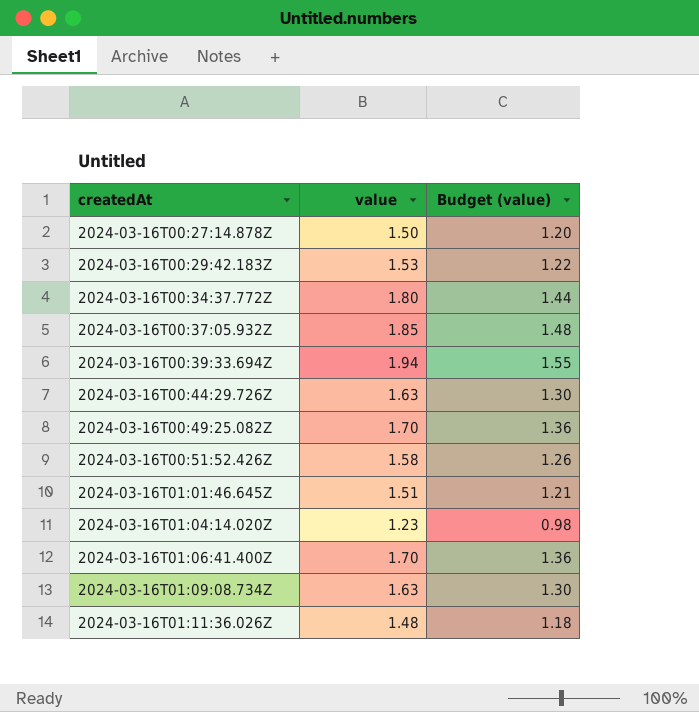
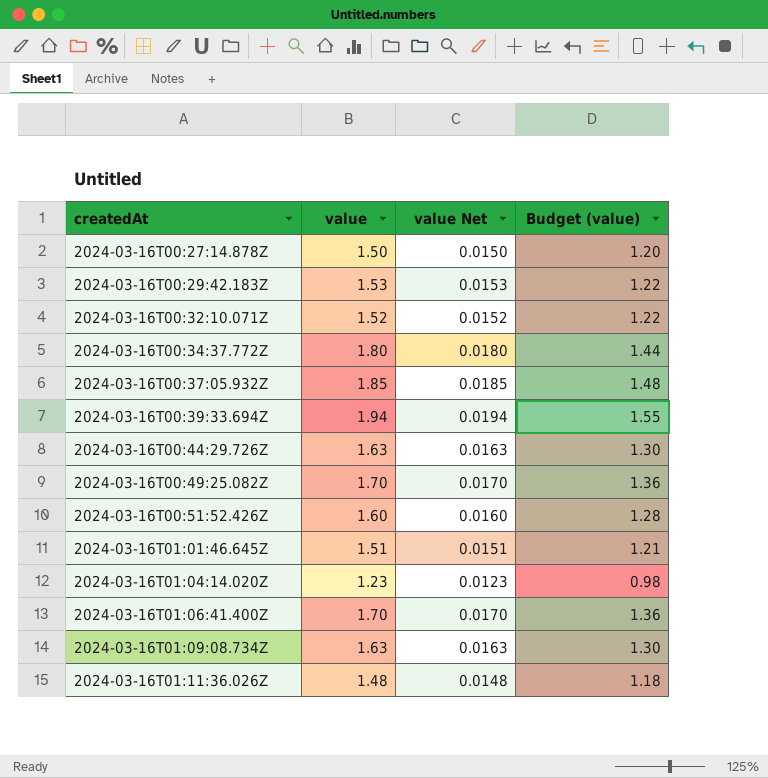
column value Net | formula: none -> [value] * 0.01
row 2024-03-16T00:32:10.071Z: none -> 1.52 | 0.0152 | 1.22
2024-03-16T00:51:52.426Z | value: 1.58 -> 1.60
2024-03-16T00:51:52.426Z | Budget (value): 1.26 -> 1.28

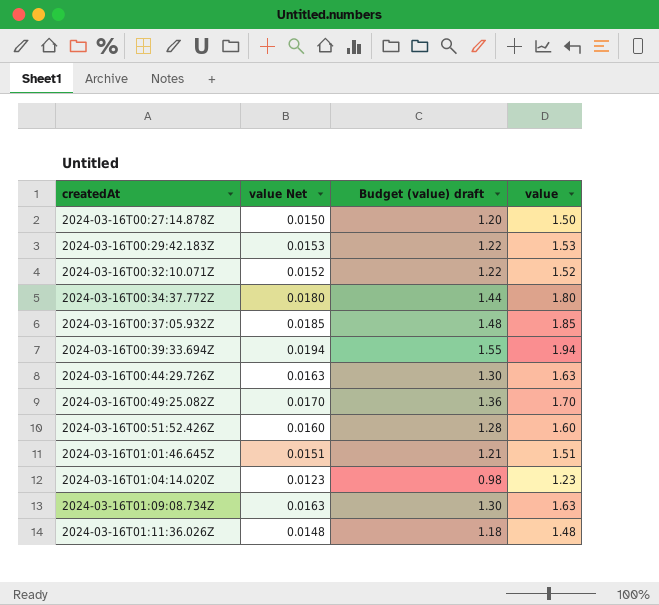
column name: Budget (value) -> Budget (value) draft
column value | position: 2 -> 4
row 2024-03-16T01:06:41.400Z: 1.70 | 0.0170 | 1.36 -> none

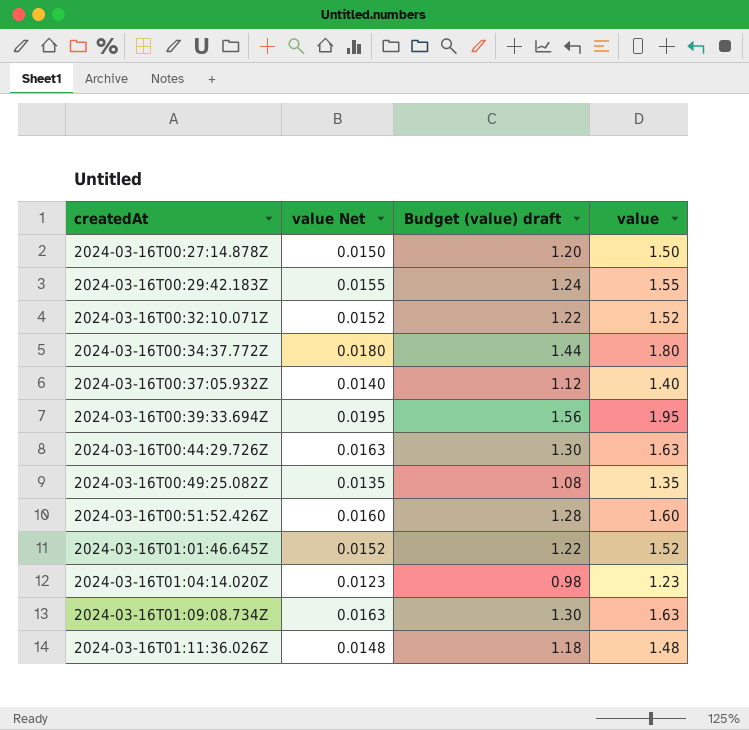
2024-03-16T00:29:42.183Z | value Net: 0.0153 -> 0.0155
2024-03-16T00:29:42.183Z | Budget (value) draft: 1.22 -> 1.24
2024-03-16T00:29:42.183Z | value: 1.53 -> 1.55
2024-03-16T00:37:05.932Z | value Net: 0.0185 -> 0.0140
2024-03-16T00:37:05.932Z | Budget (value) draft: 1.48 -> 1.12
2024-03-16T00:37:05.932Z | value: 1.85 -> 1.40
2024-03-16T00:39:33.694Z | value Net: 0.0194 -> 0.0195
2024-03-16T00:39:33.694Z | Budget (value) draft: 1.55 -> 1.56
2024-03-16T00:39:33.694Z | value: 1.94 -> 1.95
2024-03-16T00:49:25.082Z | value Net: 0.0170 -> 0.0135
2024-03-16T00:49:25.082Z | Budget (value) draft: 1.36 -> 1.08
2024-03-16T00:49:25.082Z | value: 1.70 -> 1.35
2024-03-16T01:01:46.645Z | value Net: 0.0151 -> 0.0152
2024-03-16T01:01:46.645Z | Budget (value) draft: 1.21 -> 1.22
2024-03-16T01:01:46.645Z | value: 1.51 -> 1.52

